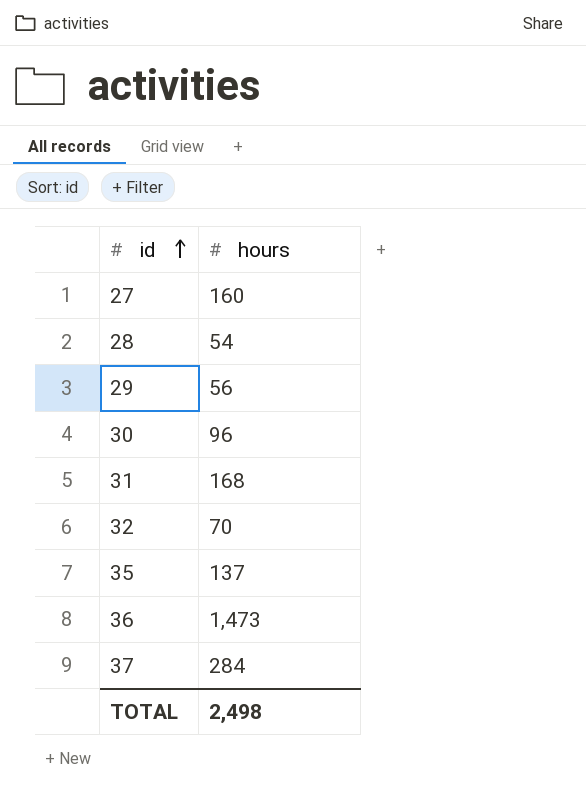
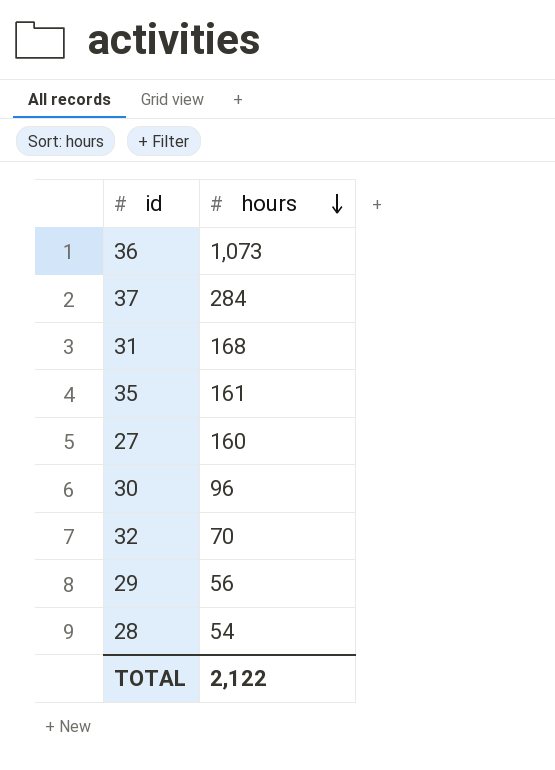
row order: id ascending -> hours descending
36 | hours: 1,473 -> 1,073
35 | hours: 137 -> 161
TOTAL | hours: 2,498 -> 2,122

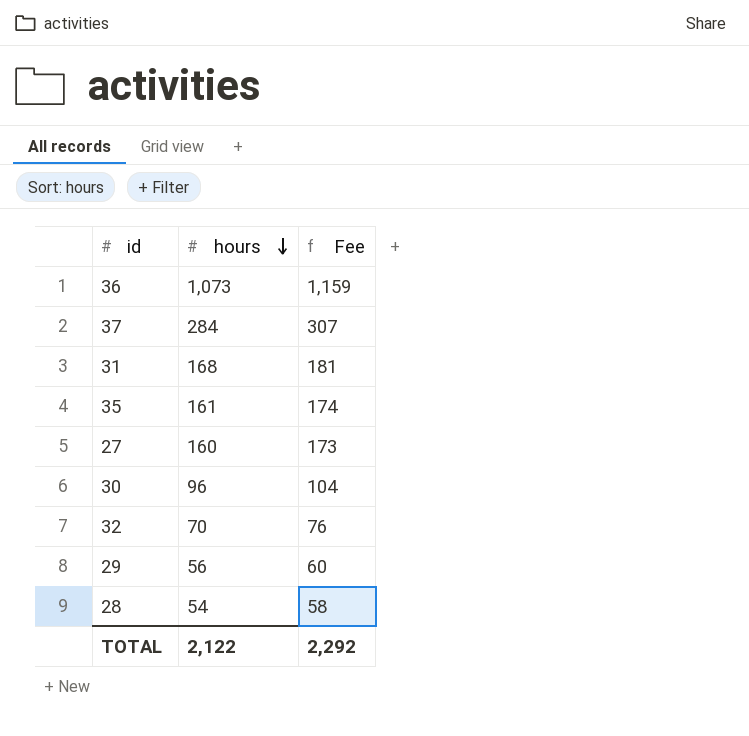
column Fee | formula: none -> [hours] * 1.08

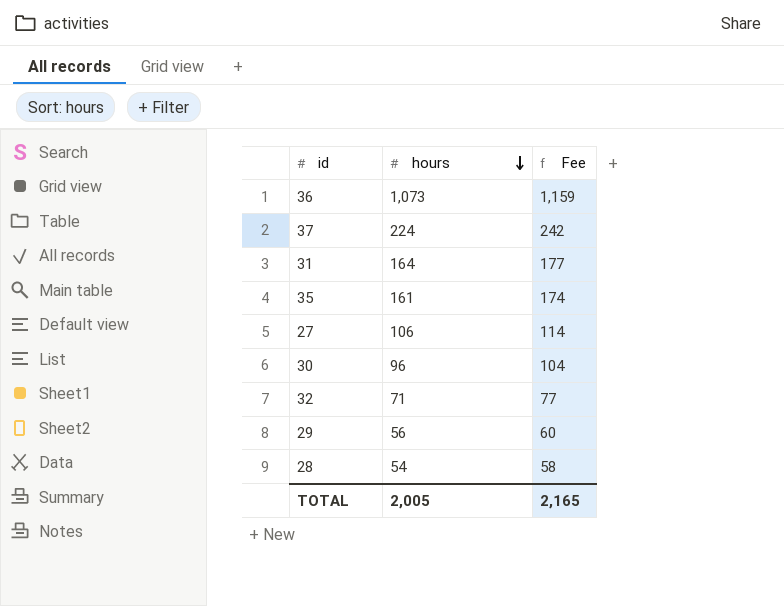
37 | hours: 284 -> 224
37 | Fee: 307 -> 242
31 | hours: 168 -> 164
31 | Fee: 181 -> 177
27 | hours: 160 -> 106
27 | Fee: 173 -> 114
32 | hours: 70 -> 71
32 | Fee: 76 -> 77
TOTAL | hours: 2,122 -> 2,005
TOTAL | Fee: 2,292 -> 2,165

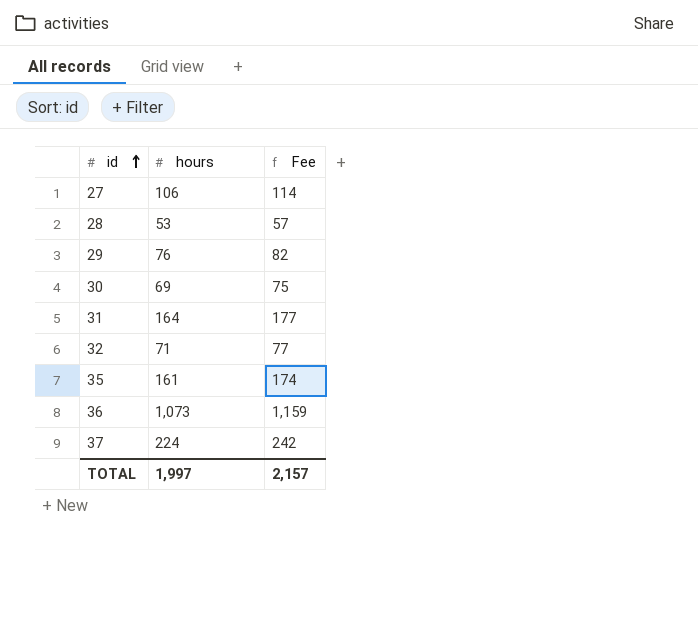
row order: hours descending -> id ascending
28 | hours: 54 -> 53
28 | Fee: 58 -> 57
29 | hours: 56 -> 76
29 | Fee: 60 -> 82
30 | hours: 96 -> 69
30 | Fee: 104 -> 75
TOTAL | hours: 2,005 -> 1,997
TOTAL | Fee: 2,165 -> 2,157

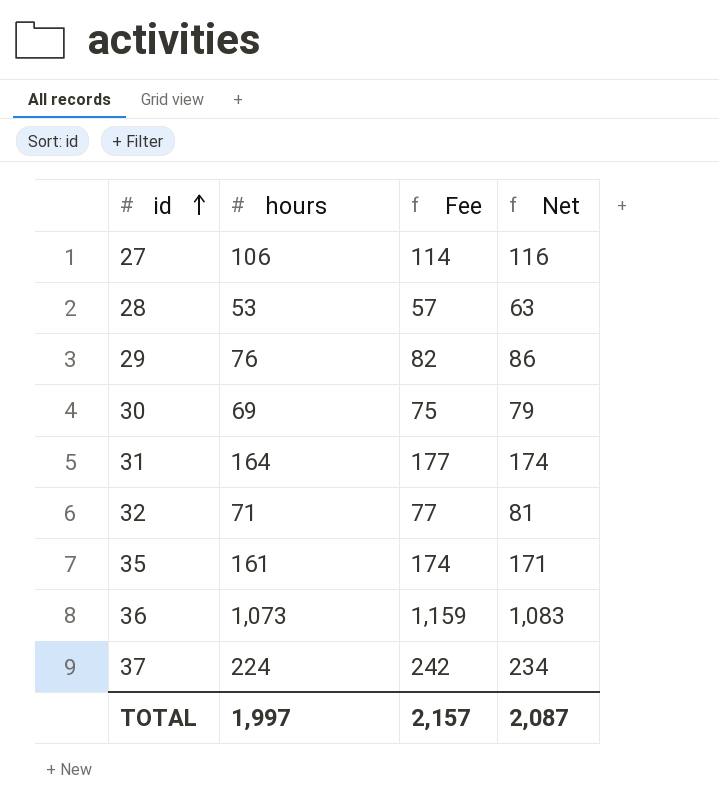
column Net | formula: none -> [hours] + 10

